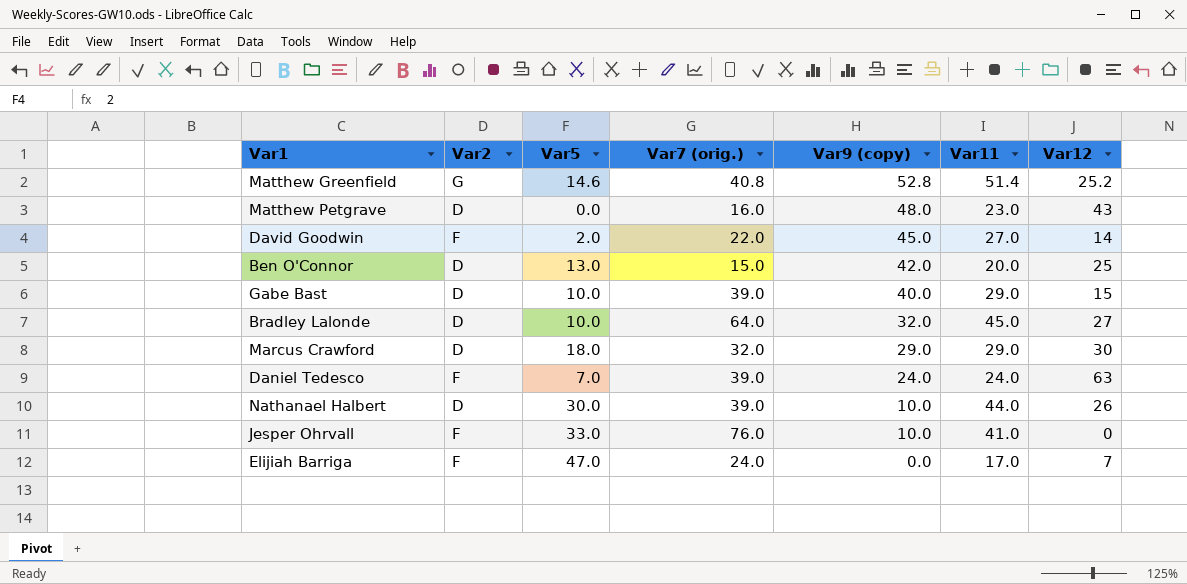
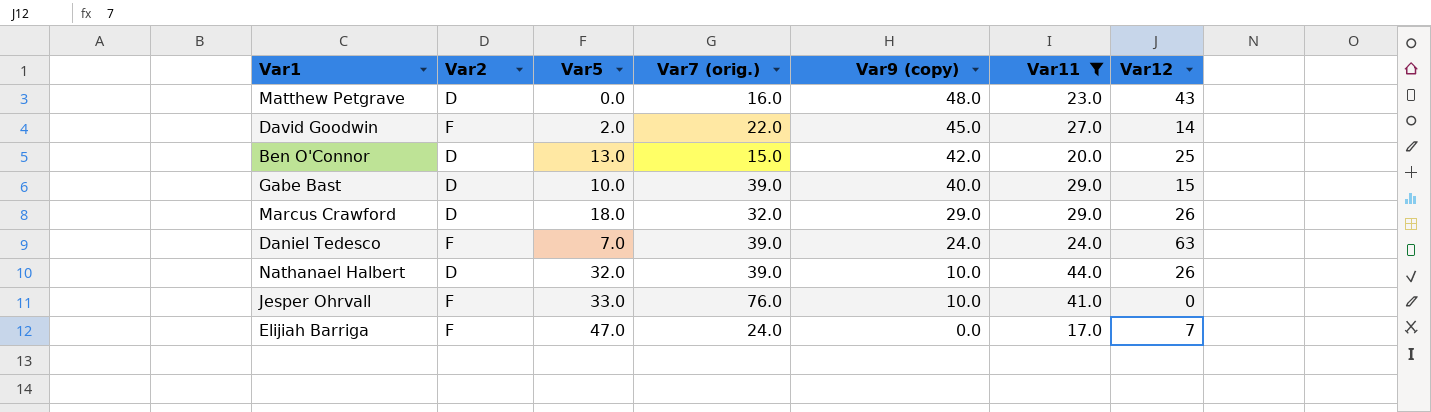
filter: none -> Var11 <= 44.0
Marcus Crawford | Var12: 30 -> 26
Nathanael Halbert | Var5: 30.0 -> 32.0

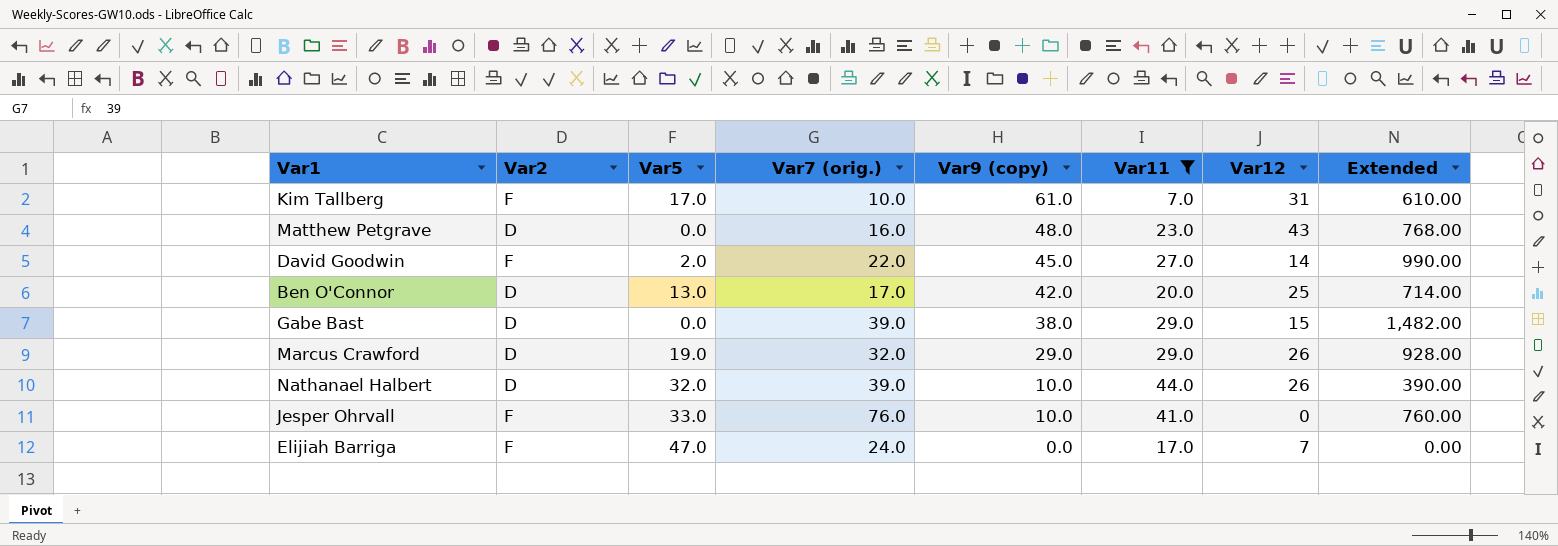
column Extended | formula: none -> [Var7 (orig.)] * [Var9 (copy)]
row Daniel Tedesco: F | 7.0 | 39.0 | 24.0 | 24.0 | 63 -> none
row Kim Tallberg: none -> F | 17.0 | 10.0 | 61.0 | 7.0 | 31 | 610.00
Ben O'Connor | Var7 (orig.): 15.0 -> 17.0
Gabe Bast | Var5: 10.0 -> 0.0
Gabe Bast | Var9 (copy): 40.0 -> 38.0
Marcus Crawford | Var5: 18.0 -> 19.0

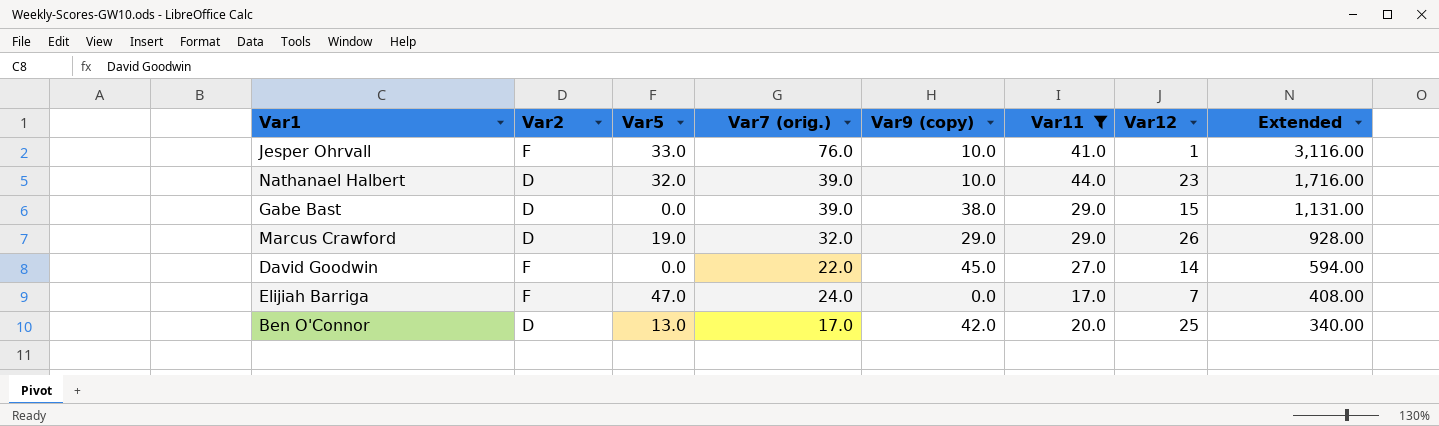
row order: Var9 (copy) descending -> Extended descending
column Extended | formula: [Var7 (orig.)] * [Var9 (copy)] -> [Var7 (orig.)] * [Var11]
row Kim Tallberg: F | 17.0 | 10.0 | 61.0 | 7.0 | 31 | 610.00 -> none
row Matthew Petgrave: D | 0.0 | 16.0 | 48.0 | 23.0 | 43 | 768.00 -> none
Jesper Ohrvall | Var12: 0 -> 1
Nathanael Halbert | Var12: 26 -> 23
David Goodwin | Var5: 2.0 -> 0.0

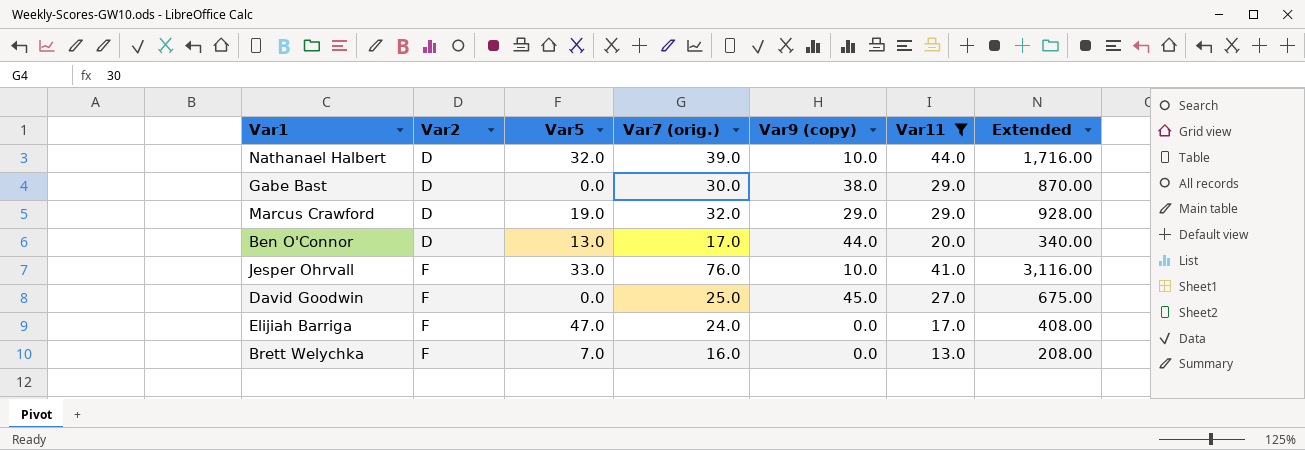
row order: Extended descending -> Var2 ascending
column Var12 | position: 7 -> none
Gabe Bast | Var7 (orig.): 39.0 -> 30.0
Gabe Bast | Extended: 1,131.00 -> 870.00
Ben O'Connor | Var9 (copy): 42.0 -> 44.0
David Goodwin | Var7 (orig.): 22.0 -> 25.0
David Goodwin | Extended: 594.00 -> 675.00
row Brett Welychka: none -> F | 7.0 | 16.0 | 0.0 | 13.0 | 208.00

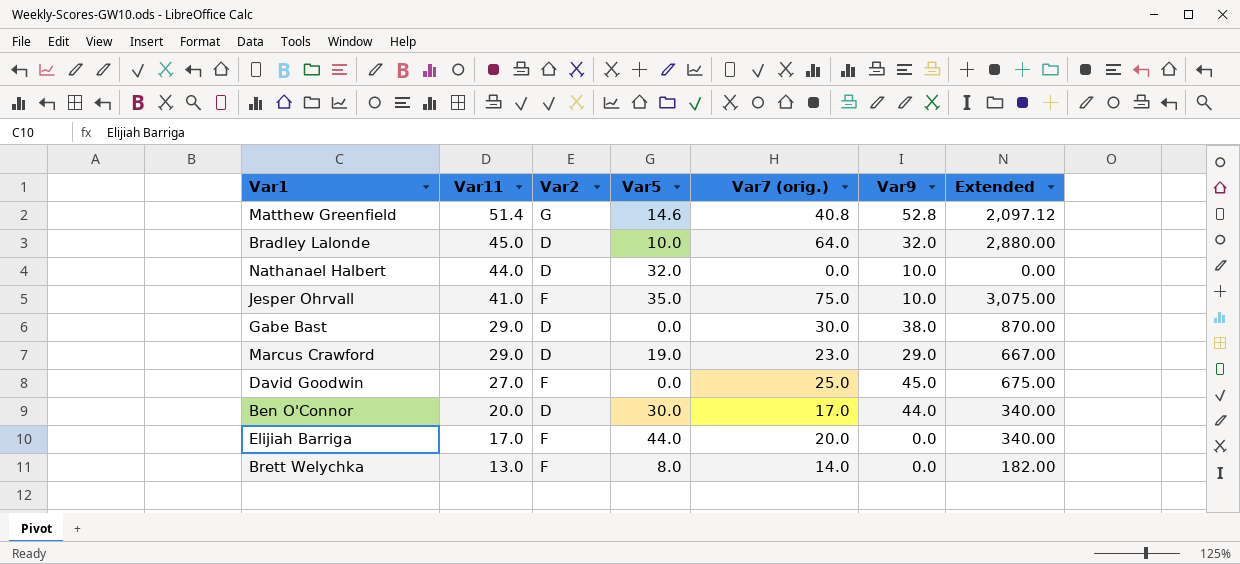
filter: Var11 <= 44.0 -> none
row order: Var2 ascending -> Var11 descending
column Var11 | position: 6 -> 2
column name: Var9 (copy) -> Var9
Nathanael Halbert | Var7 (orig.): 39.0 -> 0.0
Nathanael Halbert | Extended: 1,716.00 -> 0.00
Jesper Ohrvall | Var5: 33.0 -> 35.0
Jesper Ohrvall | Var7 (orig.): 76.0 -> 75.0
Jesper Ohrvall | Extended: 3,116.00 -> 3,075.00
Marcus Crawford | Var7 (orig.): 32.0 -> 23.0
Marcus Crawford | Extended: 928.00 -> 667.00
Ben O'Connor | Var5: 13.0 -> 30.0
Elijiah Barriga | Var5: 47.0 -> 44.0
Elijiah Barriga | Var7 (orig.): 24.0 -> 20.0
Elijiah Barriga | Extended: 408.00 -> 340.00
Brett Welychka | Var5: 7.0 -> 8.0
Brett Welychka | Var7 (orig.): 16.0 -> 14.0
Brett Welychka | Extended: 208.00 -> 182.00

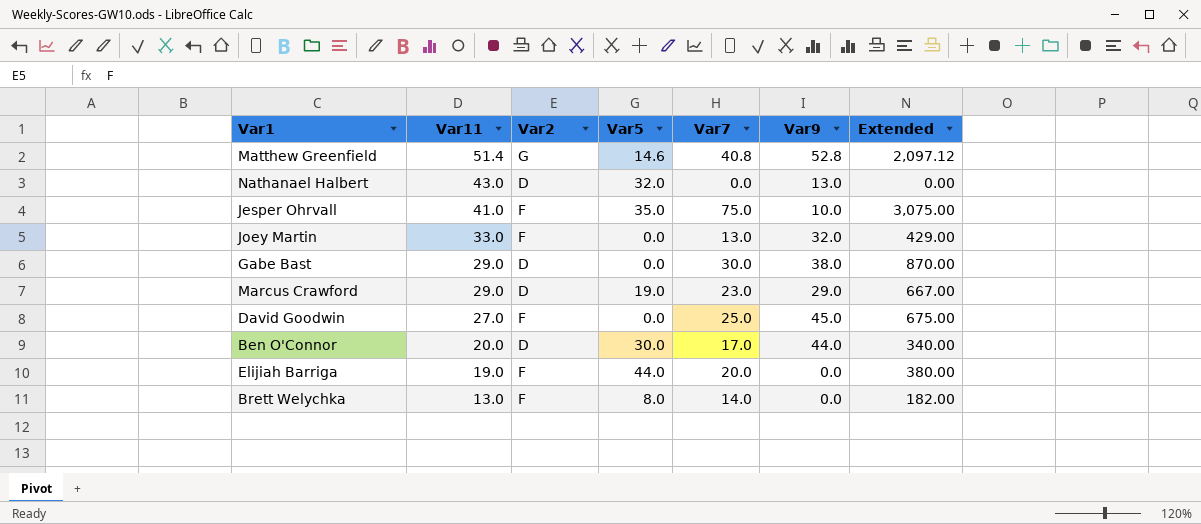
column name: Var7 (orig.) -> Var7
row Bradley Lalonde: 45.0 | D | 10.0 | 64.0 | 32.0 | 2,880.00 -> none
Nathanael Halbert | Var11: 44.0 -> 43.0
Nathanael Halbert | Var9: 10.0 -> 13.0
row Joey Martin: none -> 33.0 | F | 0.0 | 13.0 | 32.0 | 429.00
Elijiah Barriga | Var11: 17.0 -> 19.0
Elijiah Barriga | Extended: 340.00 -> 380.00

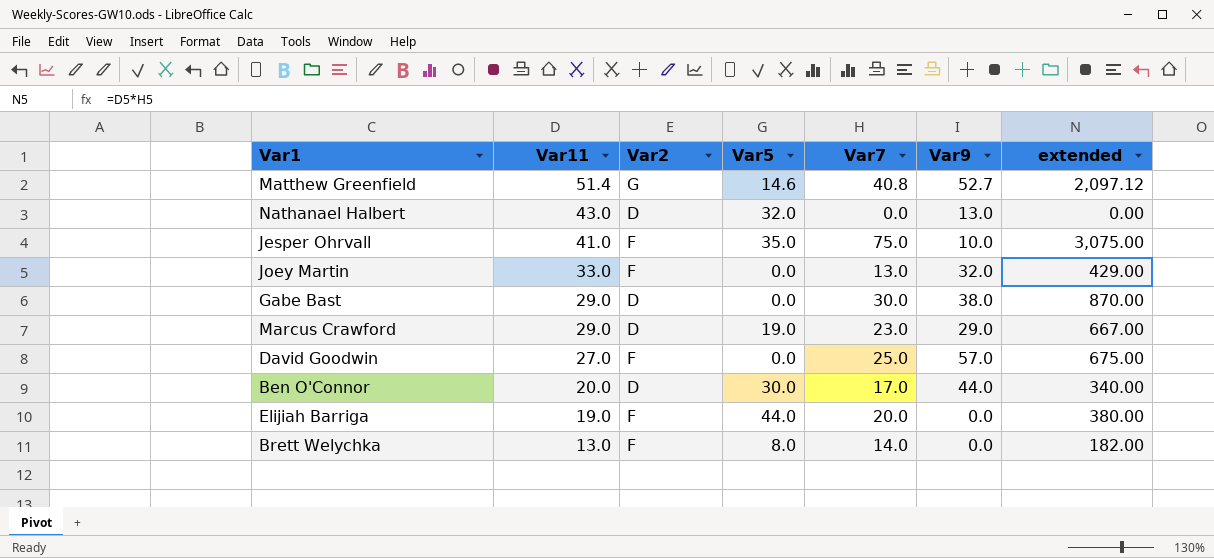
column name: Extended -> extended
Matthew Greenfield | Var9: 52.8 -> 52.7
David Goodwin | Var9: 45.0 -> 57.0

